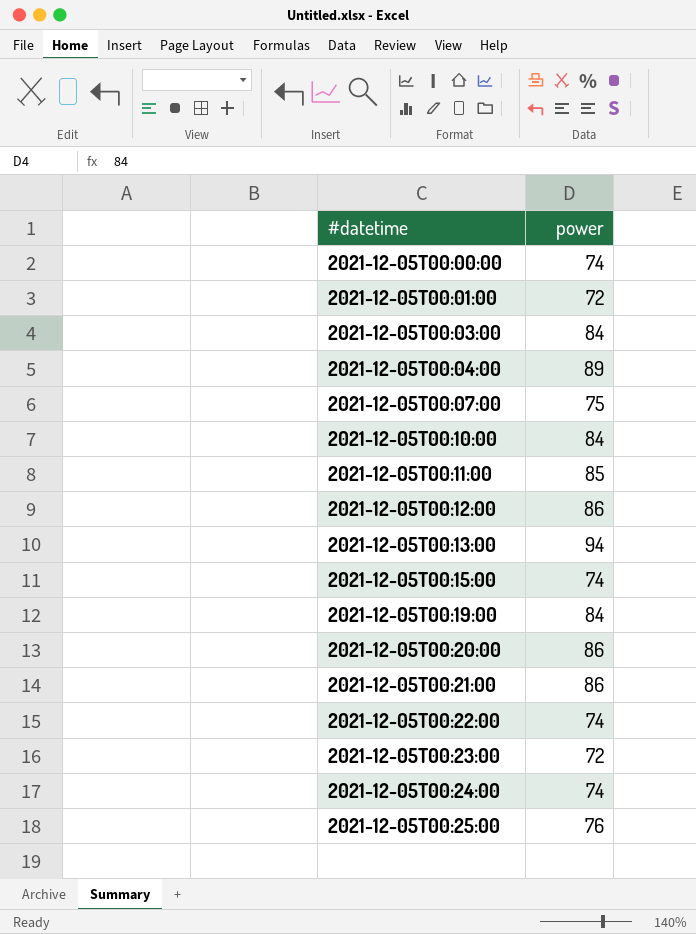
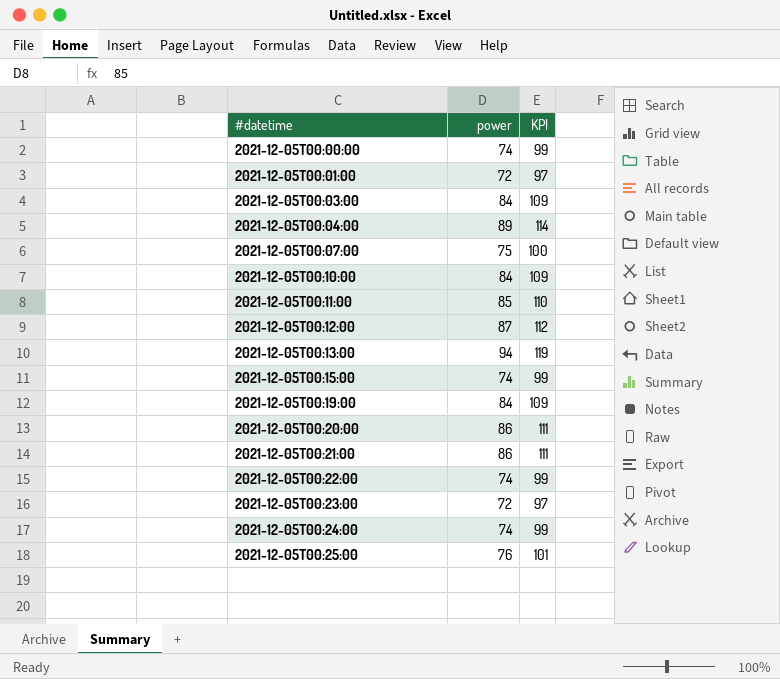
column KPI | formula: none -> [power] + 25
2021-12-05T00:12:00 | power: 86 -> 87

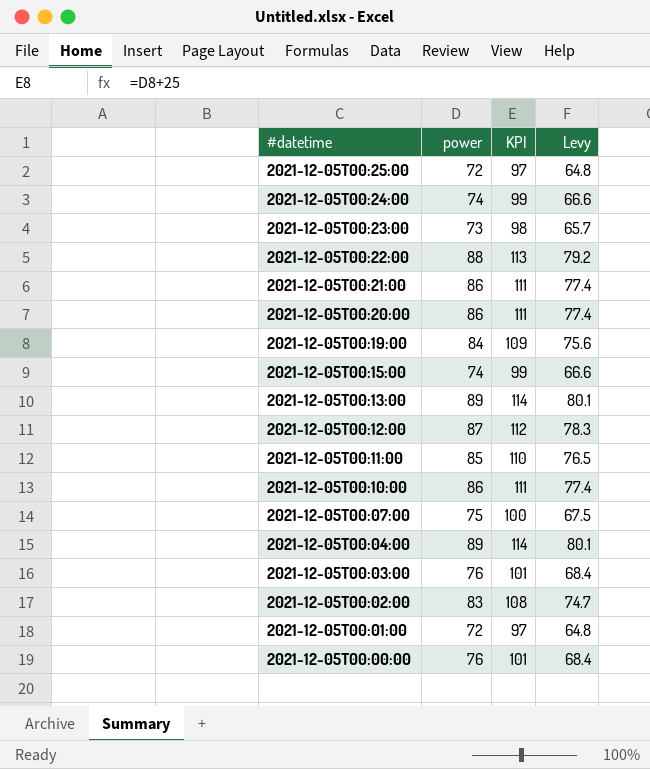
row order: #datetime ascending -> #datetime descending
column Levy | formula: none -> [power] * 0.9
2021-12-05T00:25:00 | power: 76 -> 72
2021-12-05T00:25:00 | KPI: 101 -> 97
2021-12-05T00:23:00 | power: 72 -> 73
2021-12-05T00:23:00 | KPI: 97 -> 98
2021-12-05T00:22:00 | power: 74 -> 88
2021-12-05T00:22:00 | KPI: 99 -> 113
2021-12-05T00:13:00 | power: 94 -> 89
2021-12-05T00:13:00 | KPI: 119 -> 114
2021-12-05T00:10:00 | power: 84 -> 86
2021-12-05T00:10:00 | KPI: 109 -> 111
2021-12-05T00:03:00 | power: 84 -> 76
2021-12-05T00:03:00 | KPI: 109 -> 101
row 2021-12-05T00:02:00: none -> 83 | 108 | 74.7
2021-12-05T00:00:00 | power: 74 -> 76
2021-12-05T00:00:00 | KPI: 99 -> 101

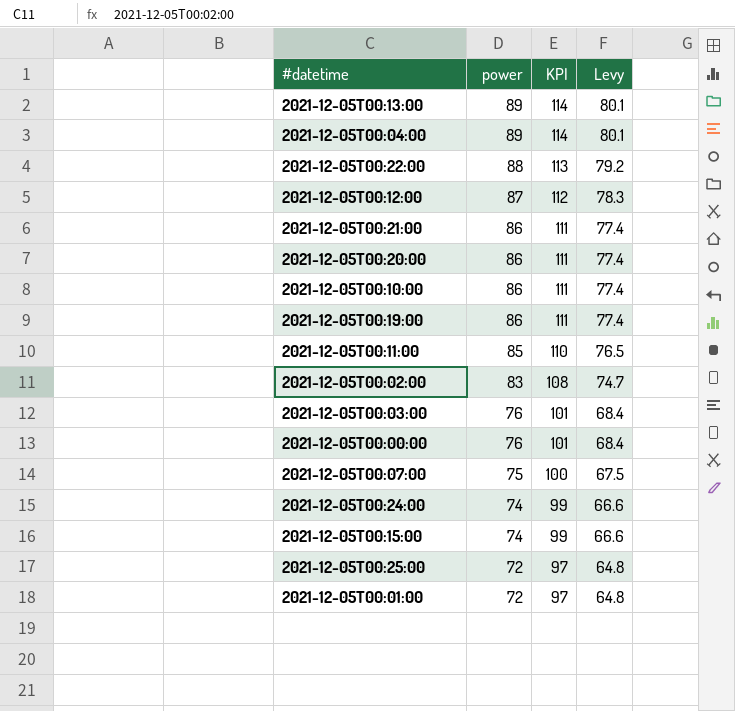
row order: #datetime descending -> power descending
row 2021-12-05T00:23:00: 73 | 98 | 65.7 -> none
2021-12-05T00:19:00 | power: 84 -> 86
2021-12-05T00:19:00 | KPI: 109 -> 111
2021-12-05T00:19:00 | Levy: 75.6 -> 77.4

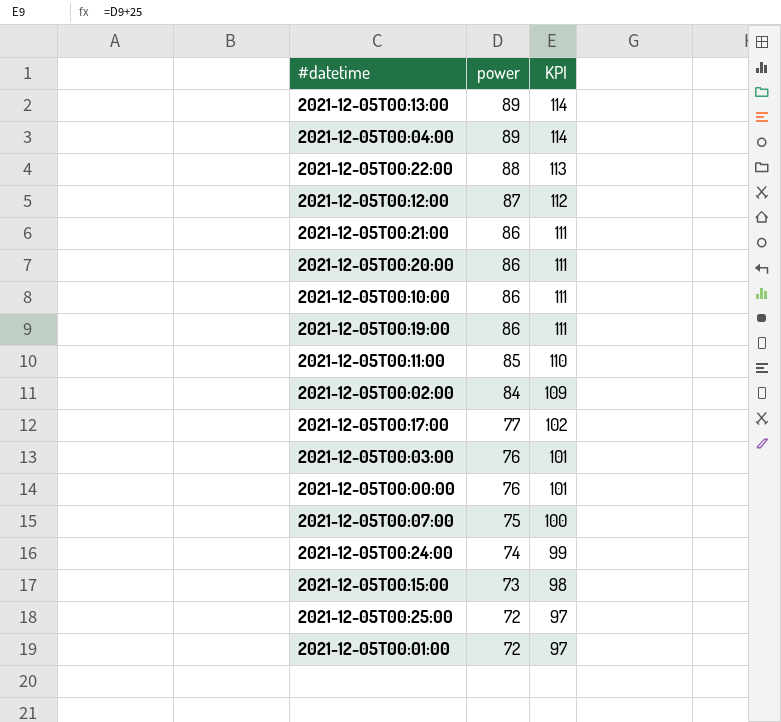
column Levy | formula: [power] * 0.9 -> none
2021-12-05T00:02:00 | power: 83 -> 84
2021-12-05T00:02:00 | KPI: 108 -> 109
row 2021-12-05T00:17:00: none -> 77 | 102
2021-12-05T00:15:00 | power: 74 -> 73
2021-12-05T00:15:00 | KPI: 99 -> 98

